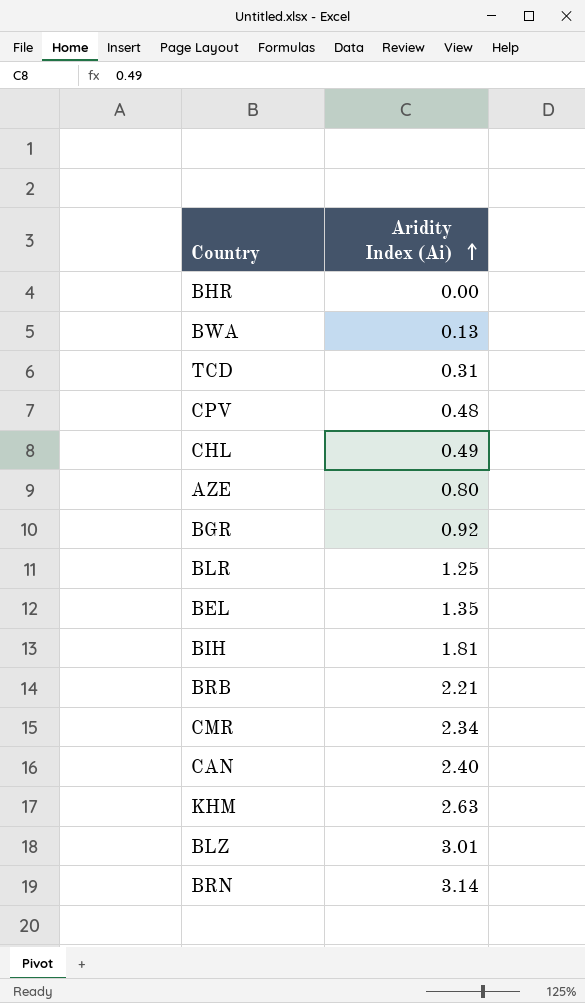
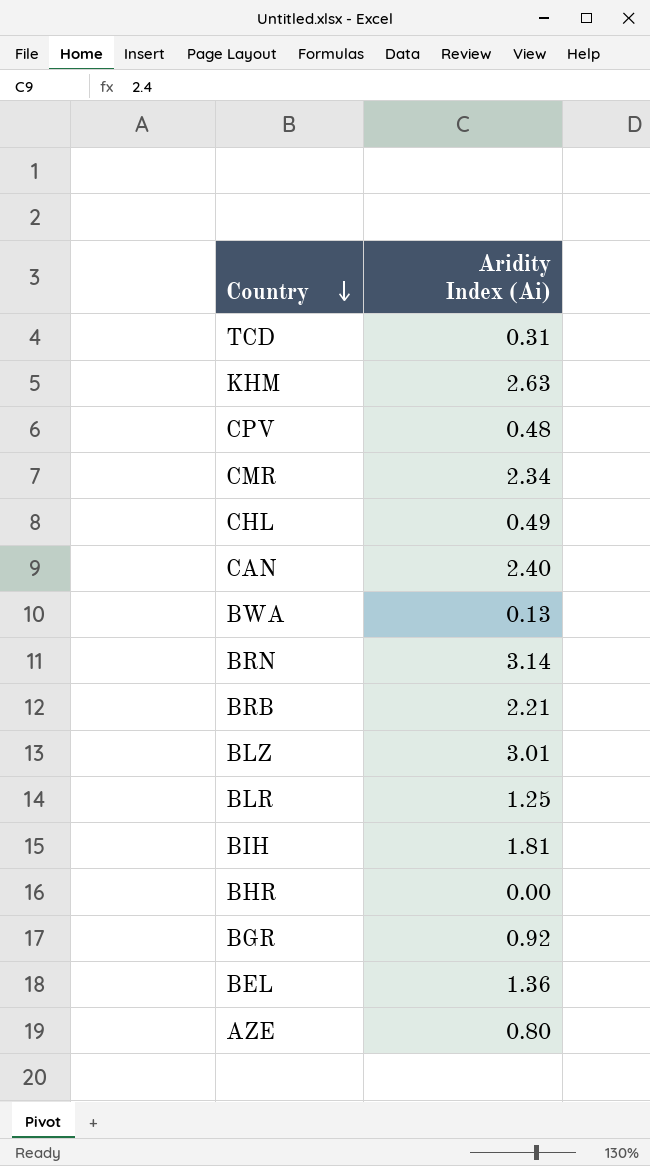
row order: Aridity Index (Ai) ascending -> Country descending
BEL | Aridity Index (Ai): 1.35 -> 1.36

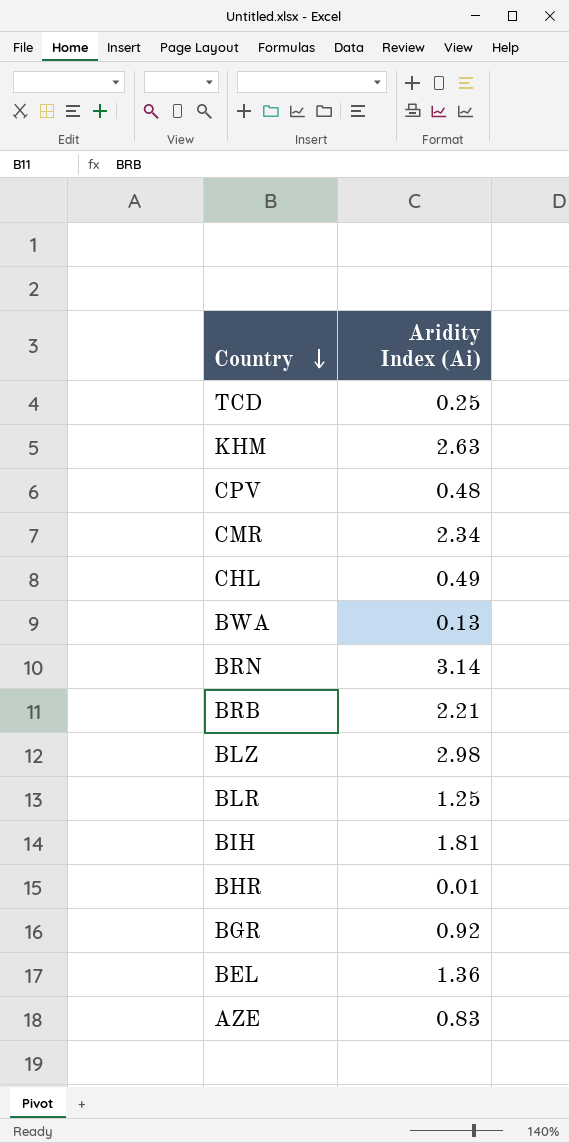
row CAN: 2.40 -> none
TCD | Aridity Index (Ai): 0.31 -> 0.25
BLZ | Aridity Index (Ai): 3.01 -> 2.98
BHR | Aridity Index (Ai): 0.00 -> 0.01
AZE | Aridity Index (Ai): 0.80 -> 0.83

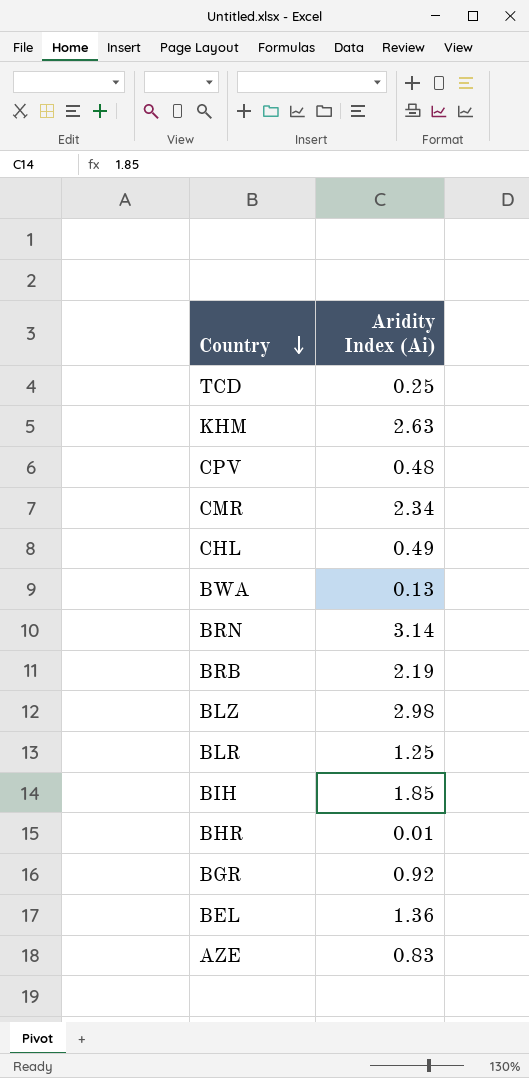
BRB | Aridity Index (Ai): 2.21 -> 2.19
BIH | Aridity Index (Ai): 1.81 -> 1.85

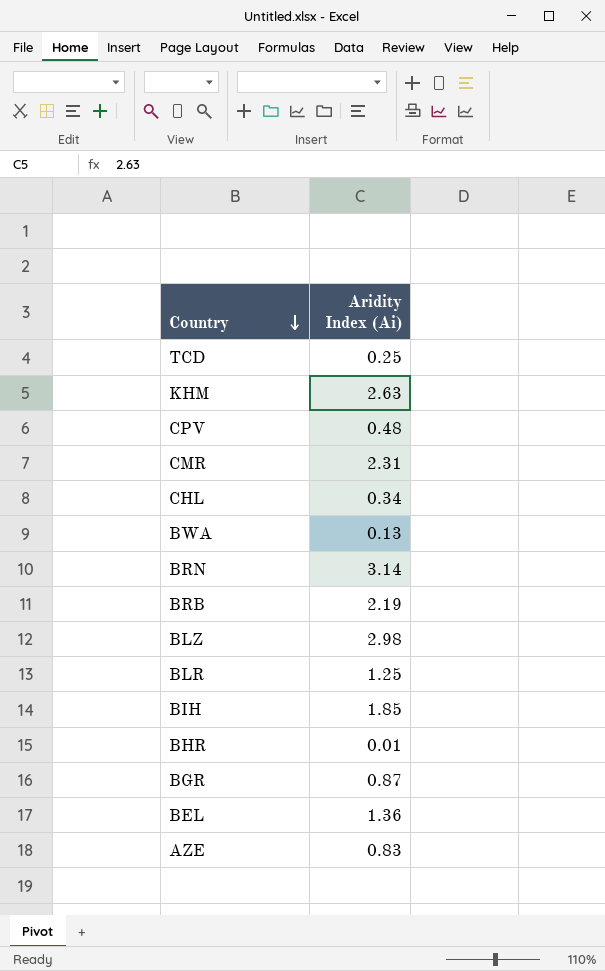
CMR | Aridity Index (Ai): 2.34 -> 2.31
CHL | Aridity Index (Ai): 0.49 -> 0.34
BGR | Aridity Index (Ai): 0.92 -> 0.87

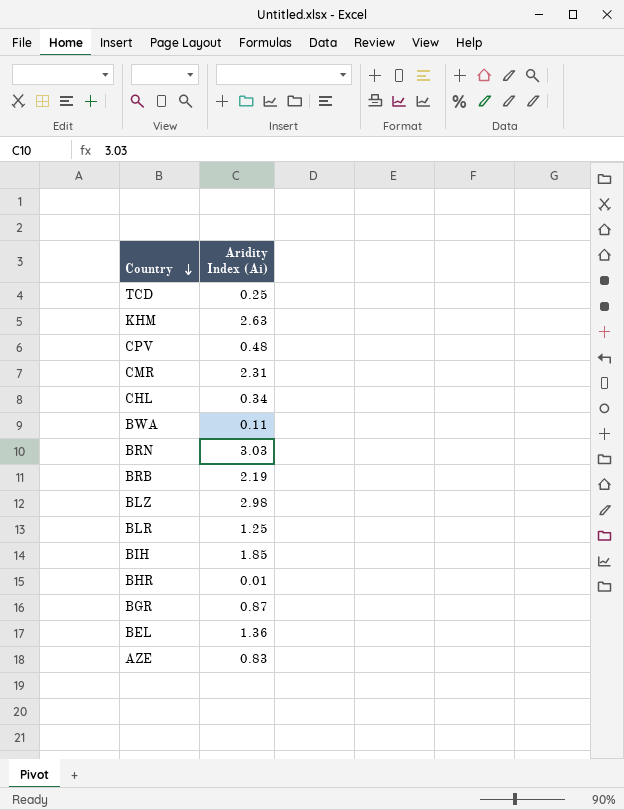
BWA | Aridity Index (Ai): 0.13 -> 0.11
BRN | Aridity Index (Ai): 3.14 -> 3.03

